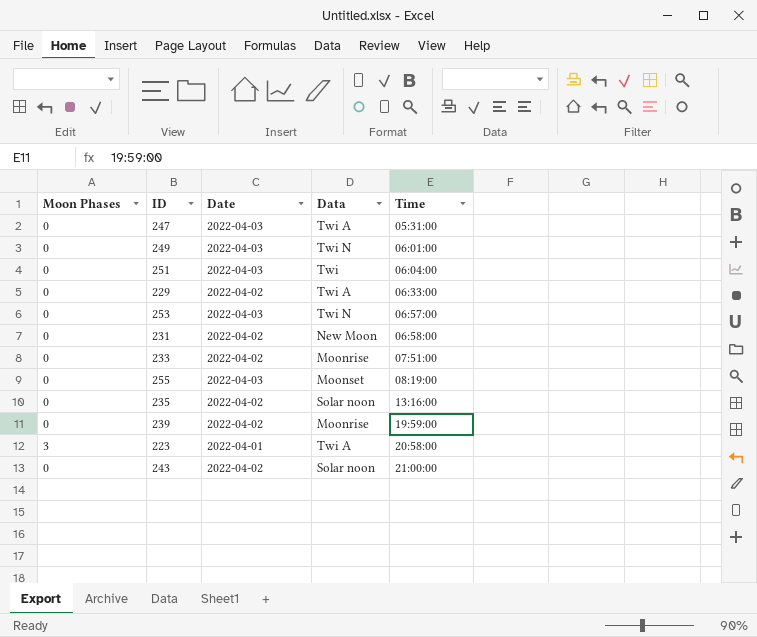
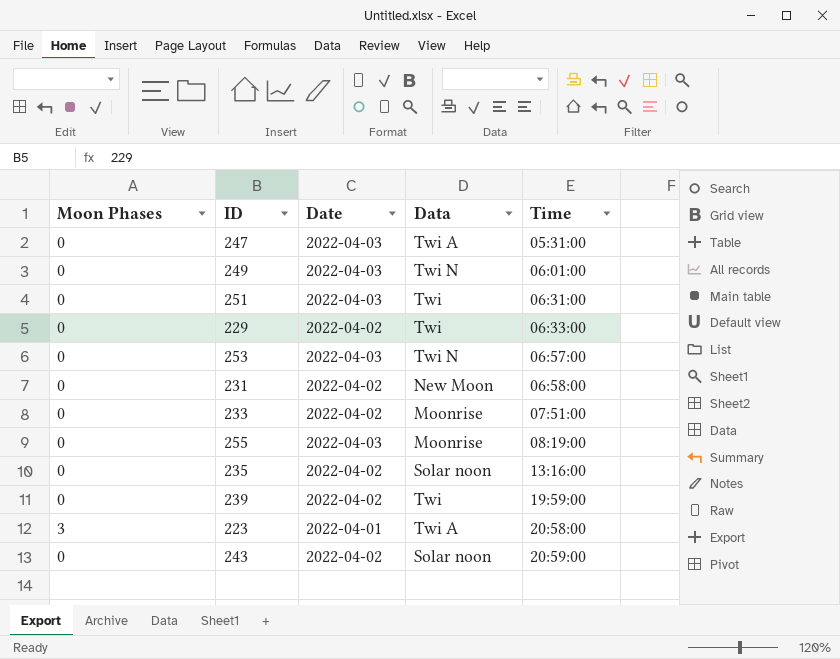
251 | Time: 06:04:00 -> 06:31:00
229 | Data: Twi A -> Twi
255 | Data: Moonset -> Moonrise
239 | Data: Moonrise -> Twi
243 | Time: 21:00:00 -> 20:59:00

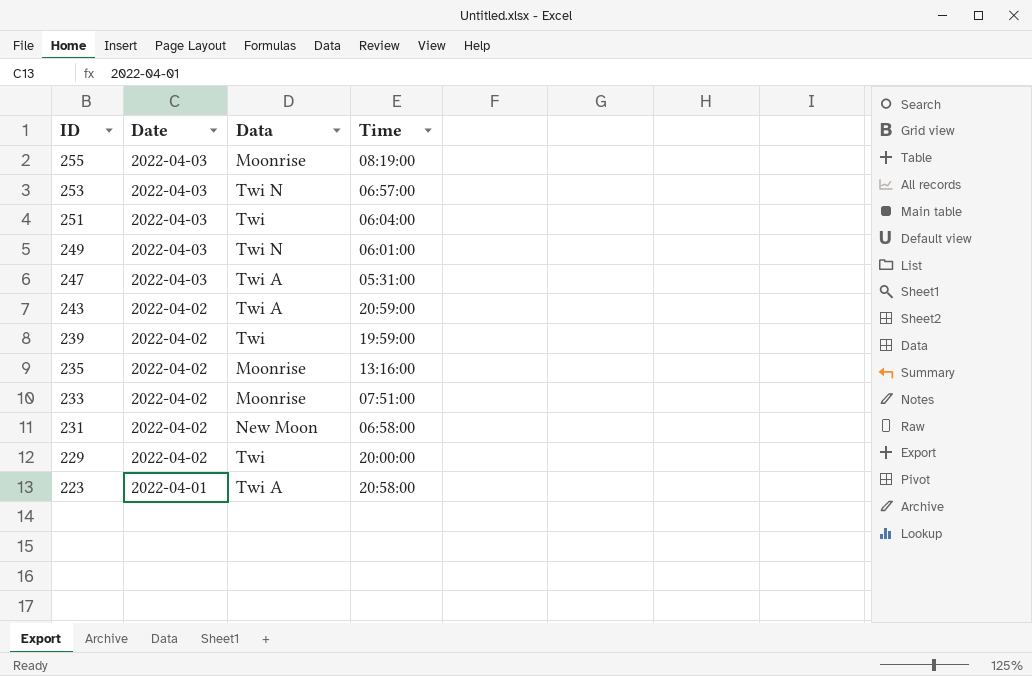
row order: Time ascending -> ID descending
column Moon Phases | position: 1 -> none
251 | Time: 06:31:00 -> 06:04:00
243 | Data: Solar noon -> Twi A
235 | Data: Solar noon -> Moonrise
229 | Time: 06:33:00 -> 20:00:00

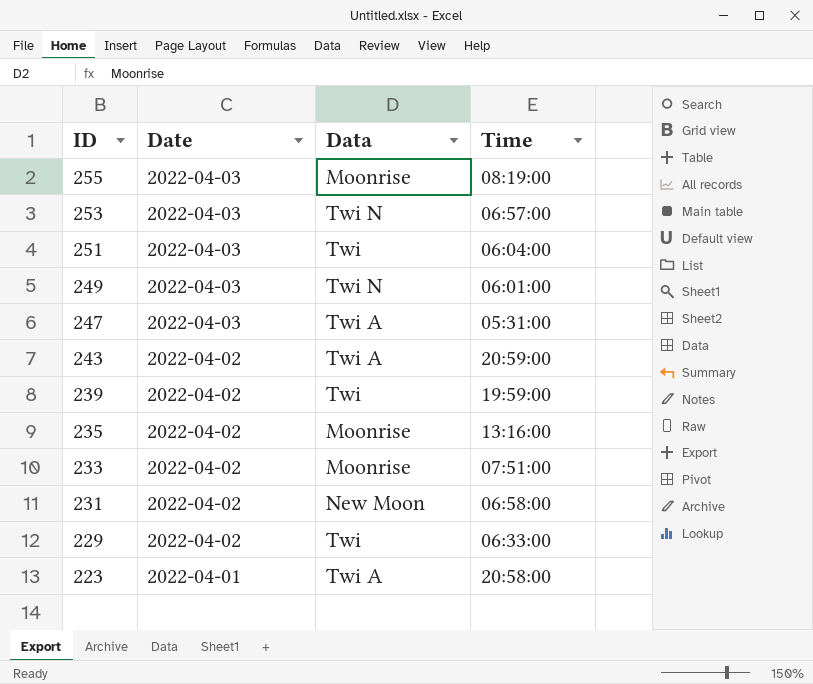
229 | Time: 20:00:00 -> 06:33:00

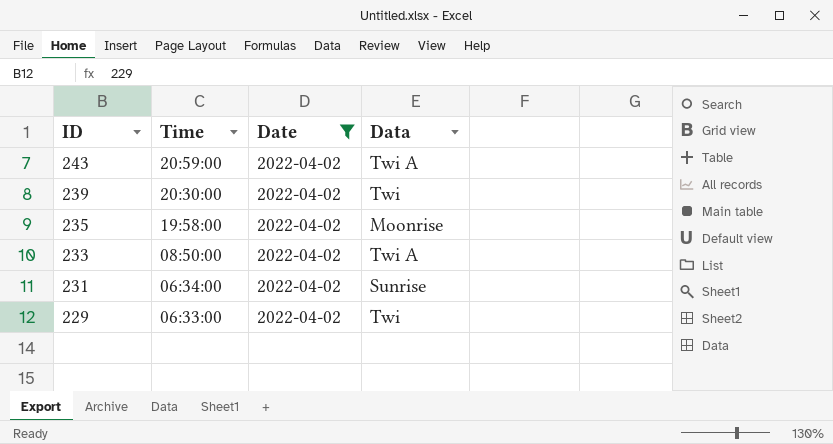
filter: none -> Date = 2022-04-02
column Time | position: 4 -> 2
239 | Time: 19:59:00 -> 20:30:00
235 | Time: 13:16:00 -> 19:58:00
233 | Time: 07:51:00 -> 08:50:00
233 | Data: Moonrise -> Twi A
231 | Time: 06:58:00 -> 06:34:00
231 | Data: New Moon -> Sunrise

